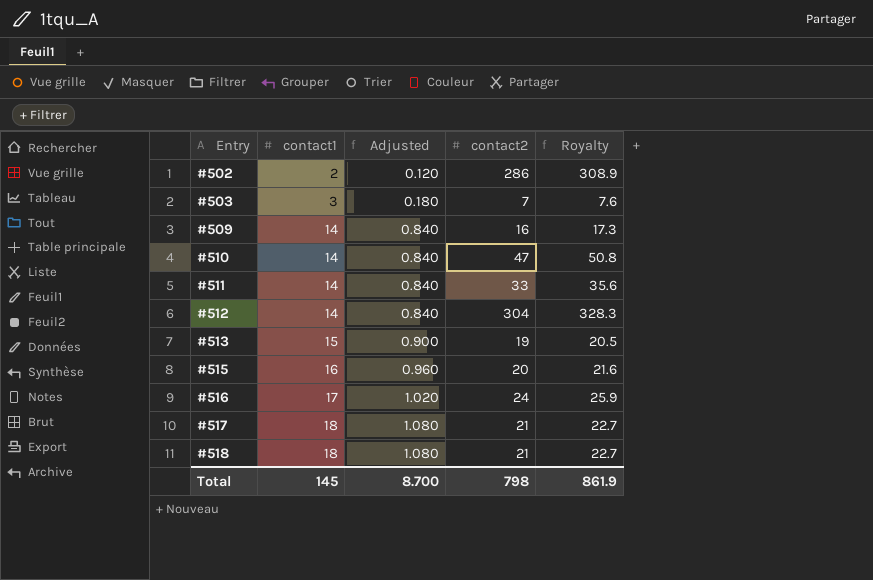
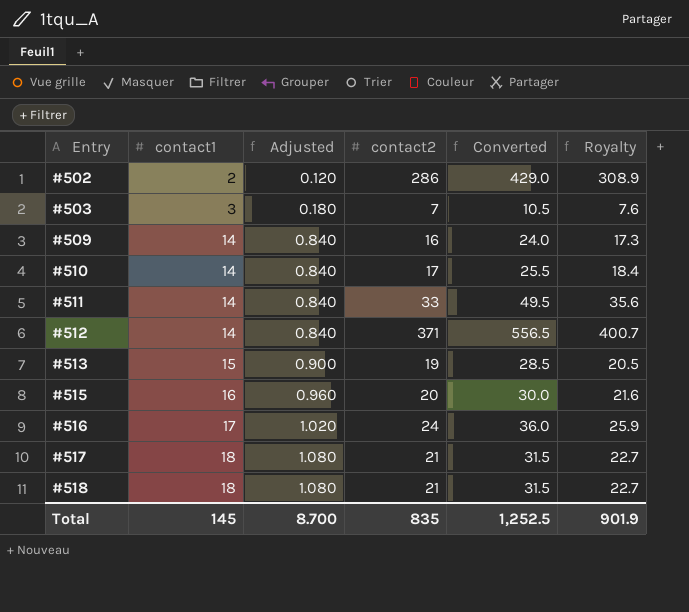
column Converted | formula: none -> [contact2] * 1.5
#510 | contact2: 47 -> 17
#510 | Royalty: 50.8 -> 18.4
#512 | contact2: 304 -> 371
#512 | Royalty: 328.3 -> 400.7
Total | contact2: 798 -> 835
Total | Royalty: 861.9 -> 901.9

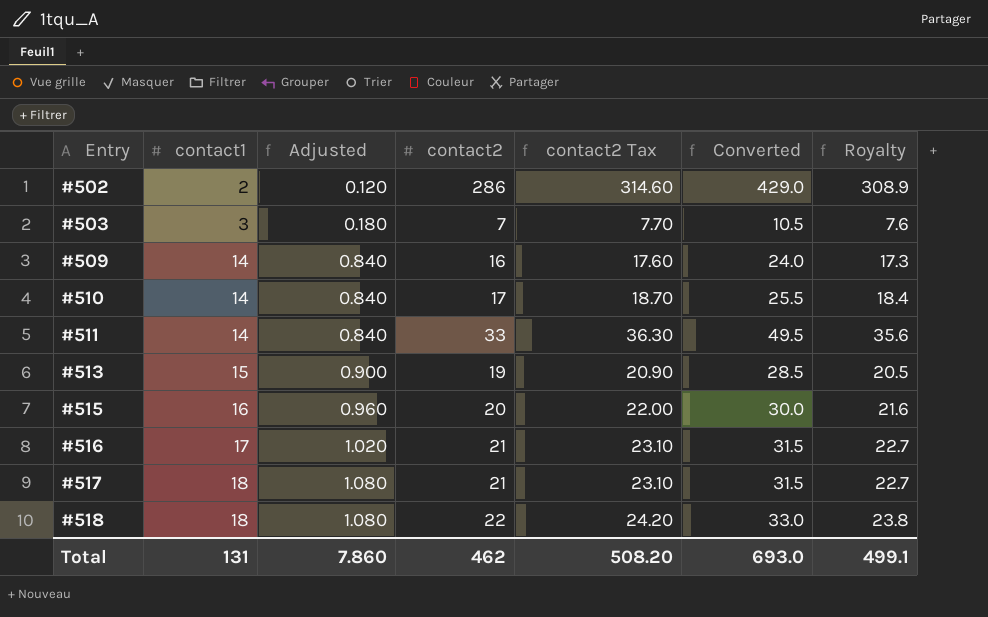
column contact2 Tax | formula: none -> [contact2] * 1.1
row #512: 14 | 0.840 | 371 | 556.5 | 400.7 -> none
#516 | contact2: 24 -> 21
#516 | Converted: 36.0 -> 31.5
#516 | Royalty: 25.9 -> 22.7
#518 | contact2: 21 -> 22
#518 | Converted: 31.5 -> 33.0
#518 | Royalty: 22.7 -> 23.8
Total | contact1: 145 -> 131
Total | Adjusted: 8.700 -> 7.860
Total | contact2: 835 -> 462
Total | Converted: 1,252.5 -> 693.0
Total | Royalty: 901.9 -> 499.1

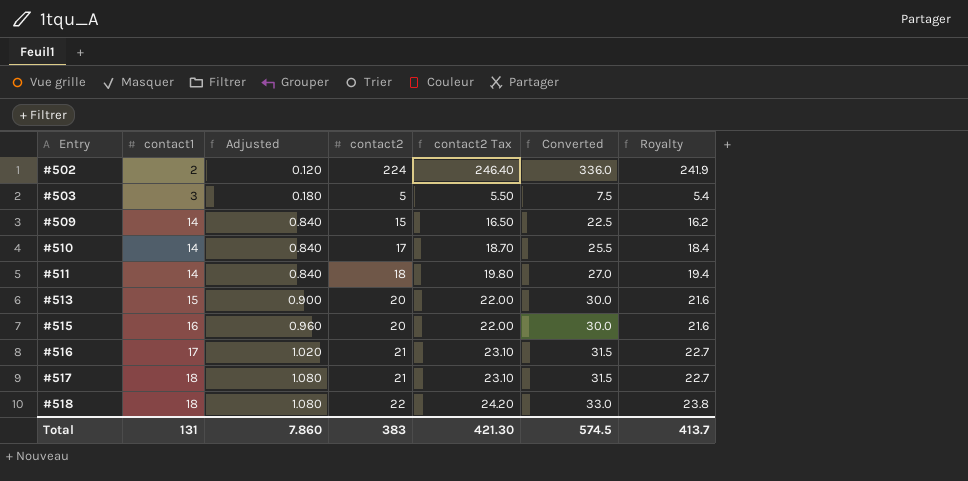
#502 | contact2: 286 -> 224
#502 | contact2 Tax: 314.60 -> 246.40
#502 | Converted: 429.0 -> 336.0
#502 | Royalty: 308.9 -> 241.9
#503 | contact2: 7 -> 5
#503 | contact2 Tax: 7.70 -> 5.50
#503 | Converted: 10.5 -> 7.5
#503 | Royalty: 7.6 -> 5.4
#509 | contact2: 16 -> 15
#509 | contact2 Tax: 17.60 -> 16.50
#509 | Converted: 24.0 -> 22.5
#509 | Royalty: 17.3 -> 16.2
#511 | contact2: 33 -> 18
#511 | contact2 Tax: 36.30 -> 19.80
#511 | Converted: 49.5 -> 27.0
#511 | Royalty: 35.6 -> 19.4
#513 | contact2: 19 -> 20
#513 | contact2 Tax: 20.90 -> 22.00
#513 | Converted: 28.5 -> 30.0
#513 | Royalty: 20.5 -> 21.6
Total | contact2: 462 -> 383
Total | contact2 Tax: 508.20 -> 421.30
Total | Converted: 693.0 -> 574.5
Total | Royalty: 499.1 -> 413.7

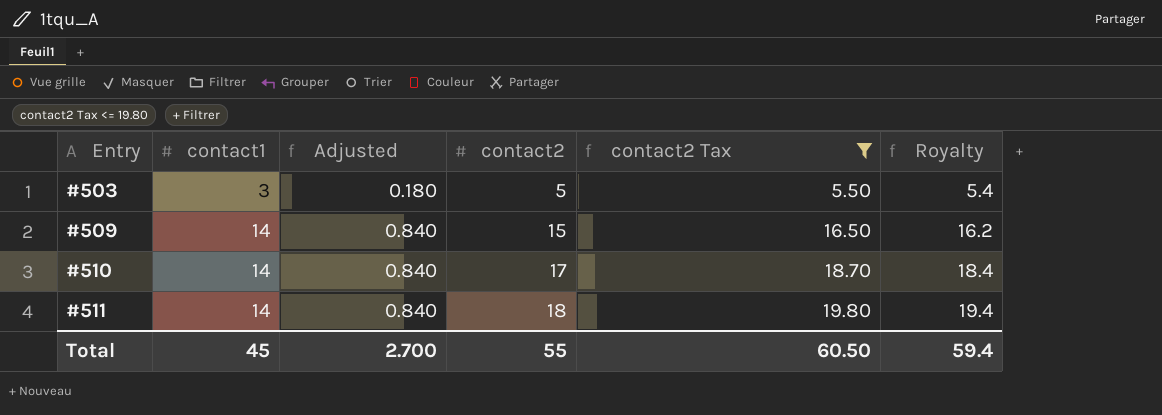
filter: none -> contact2 Tax <= 19.80
column Converted | formula: [contact2] * 1.5 -> none
Total | contact1: 131 -> 45
Total | Adjusted: 7.860 -> 2.700
Total | contact2: 383 -> 55
Total | contact2 Tax: 421.30 -> 60.50
Total | Royalty: 413.7 -> 59.4

